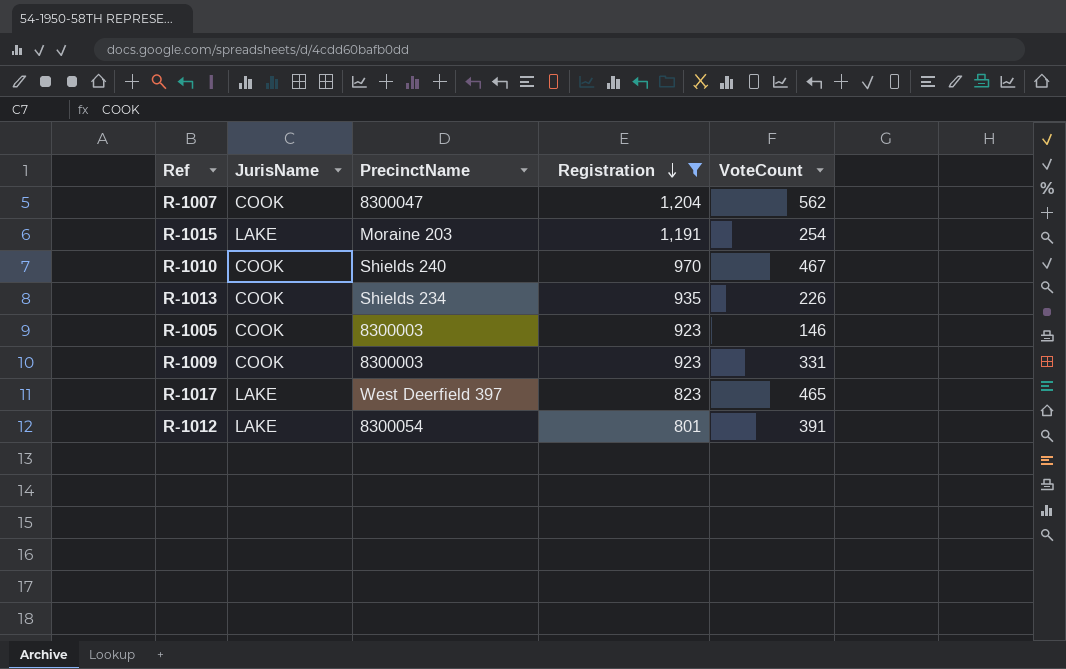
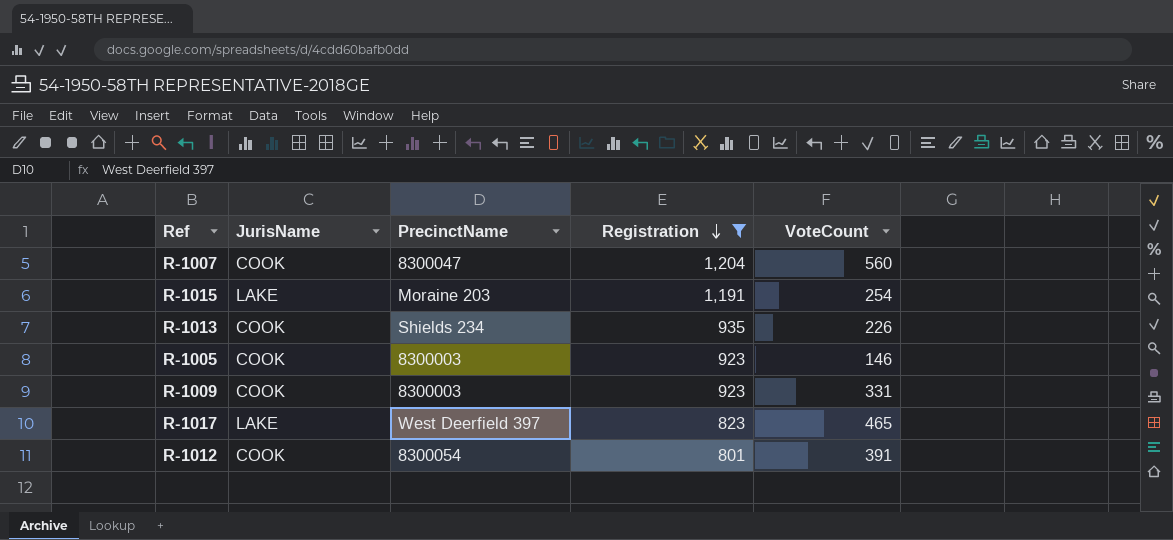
row R-1010: COOK | Shields 240 | 970 | 467 -> none
R-1007 | VoteCount: 562 -> 560
R-1012 | JurisName: LAKE -> COOK

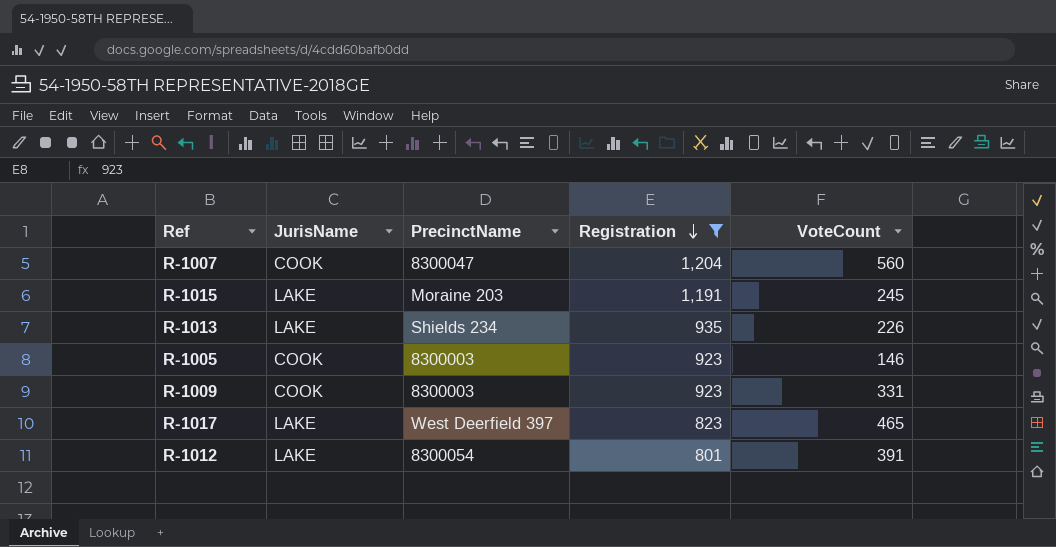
R-1015 | VoteCount: 254 -> 245
R-1013 | JurisName: COOK -> LAKE
R-1012 | JurisName: COOK -> LAKE

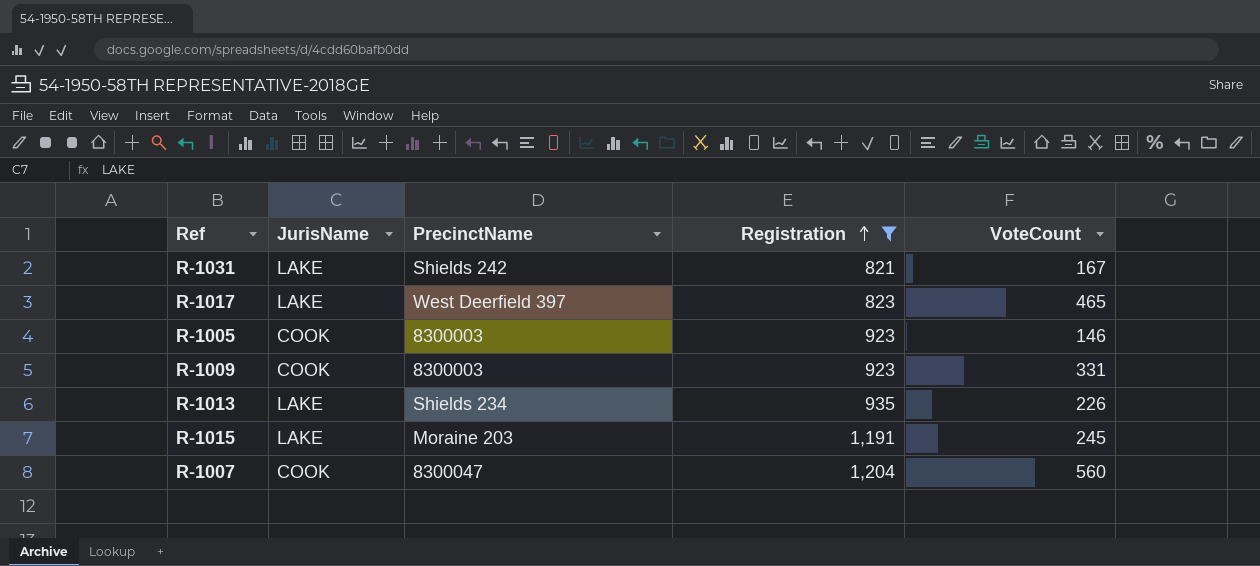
row order: Registration descending -> Registration ascending
row R-1012: LAKE | 8300054 | 801 | 391 -> none
row R-1031: none -> LAKE | Shields 242 | 821 | 167

